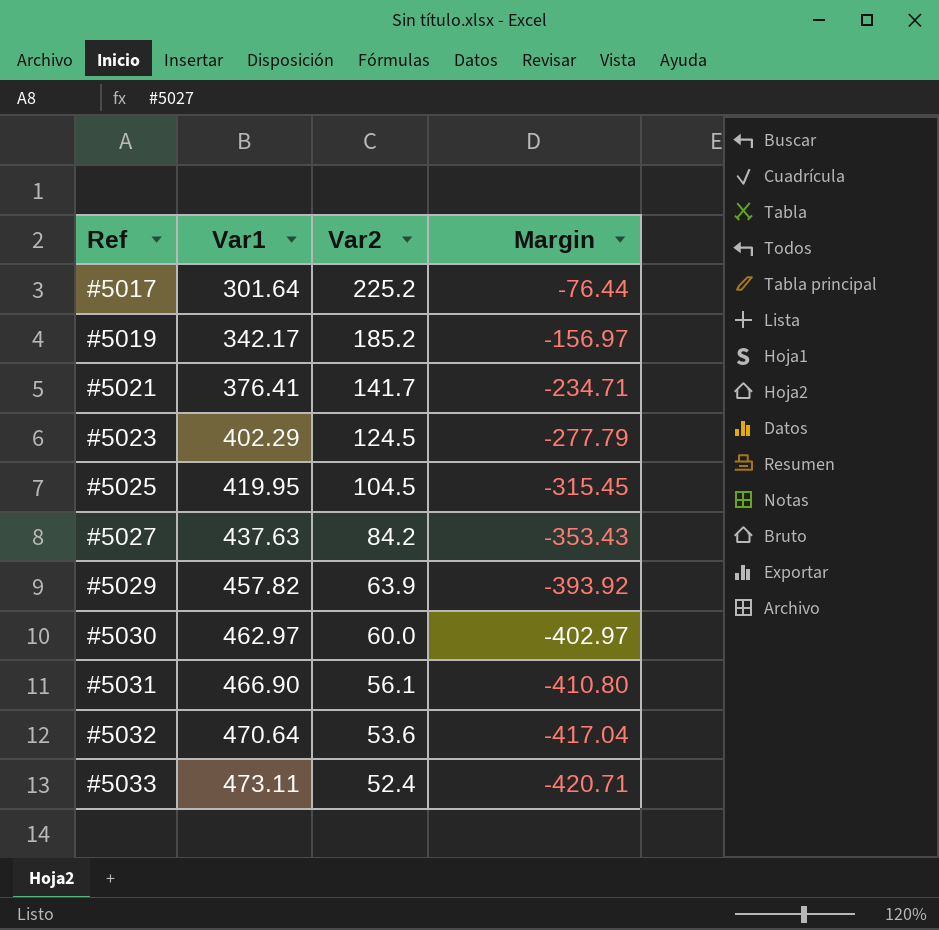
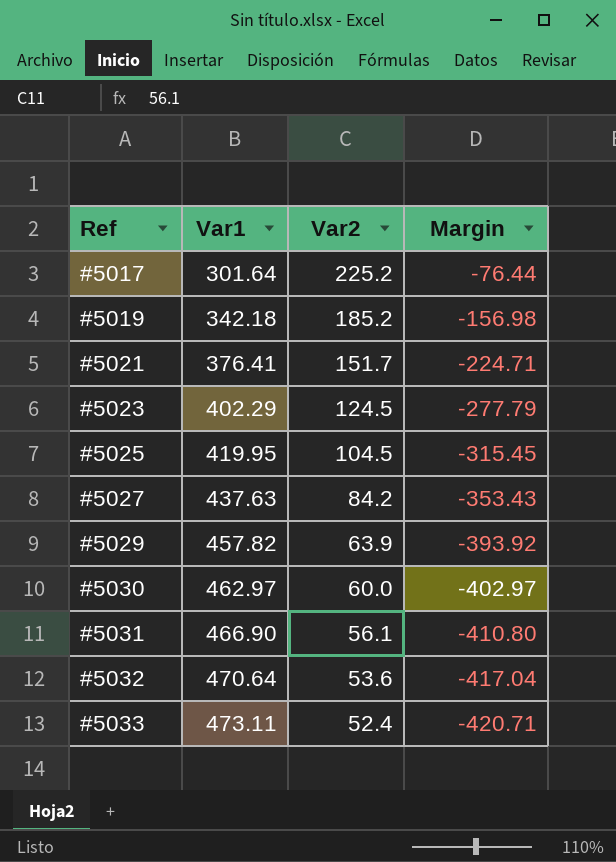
#5019 | Var1: 342.17 -> 342.18
#5019 | Margin: -156.97 -> -156.98
#5021 | Var2: 141.7 -> 151.7
#5021 | Margin: -234.71 -> -224.71

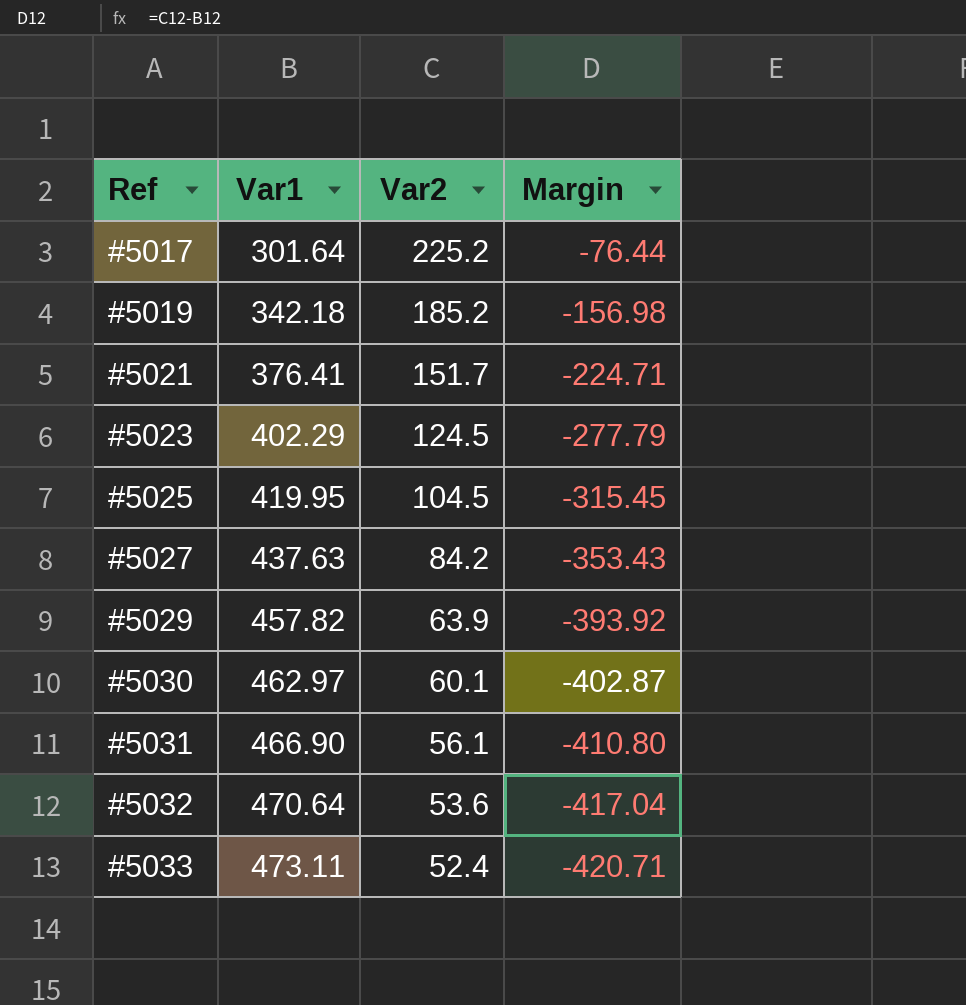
#5030 | Var2: 60.0 -> 60.1
#5030 | Margin: -402.97 -> -402.87

